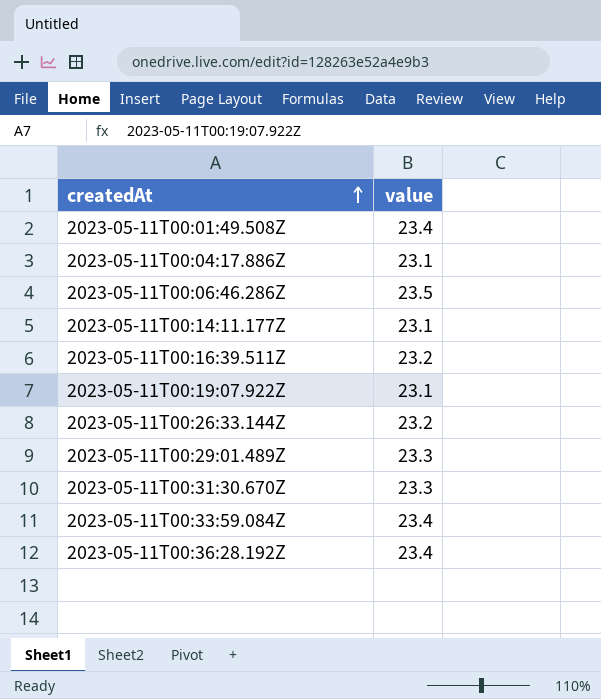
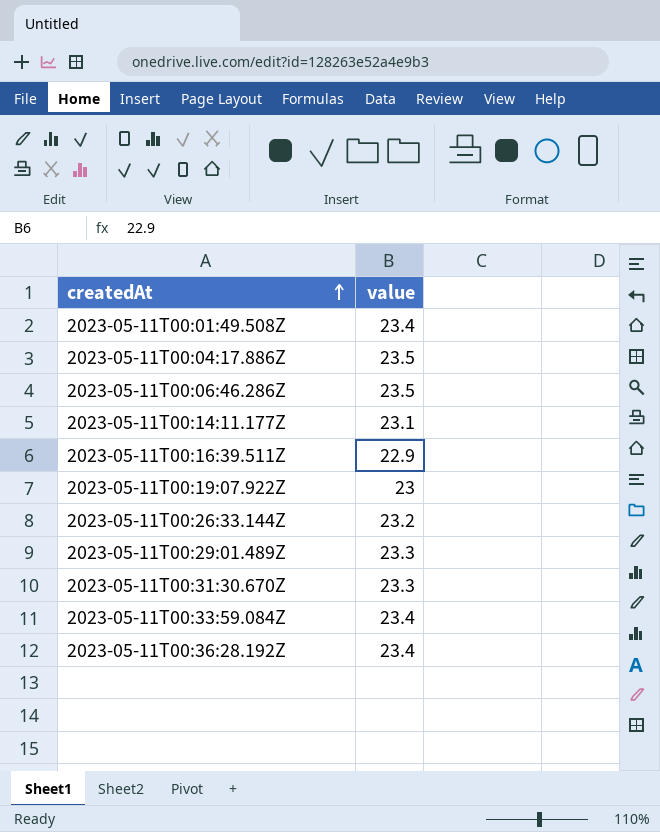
2023-05-11T00:04:17.886Z | value: 23.1 -> 23.5
2023-05-11T00:16:39.511Z | value: 23.2 -> 22.9
2023-05-11T00:19:07.922Z | value: 23.1 -> 23

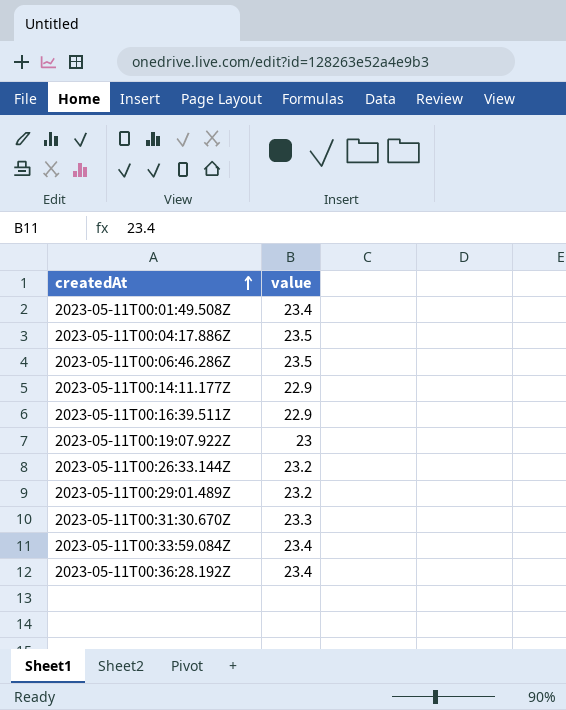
2023-05-11T00:14:11.177Z | value: 23.1 -> 22.9
2023-05-11T00:29:01.489Z | value: 23.3 -> 23.2

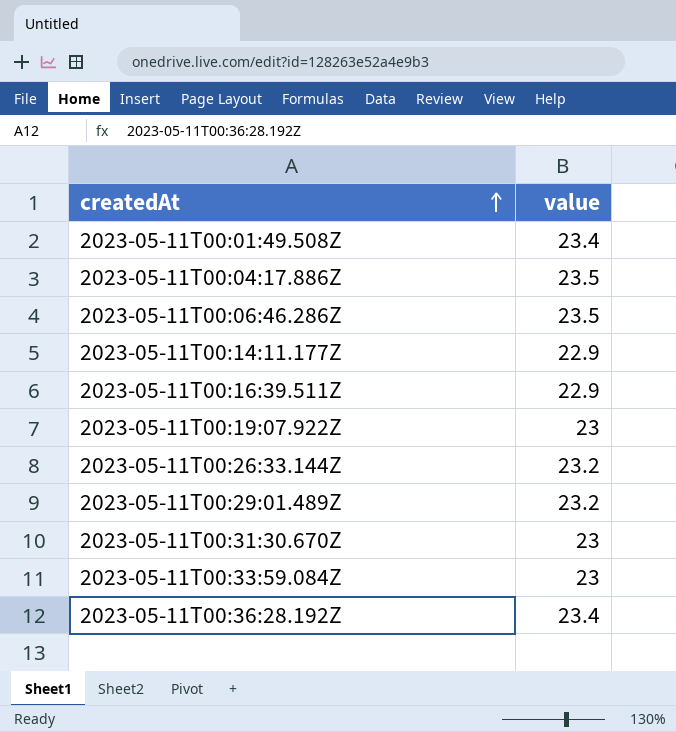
2023-05-11T00:31:30.670Z | value: 23.3 -> 23
2023-05-11T00:33:59.084Z | value: 23.4 -> 23

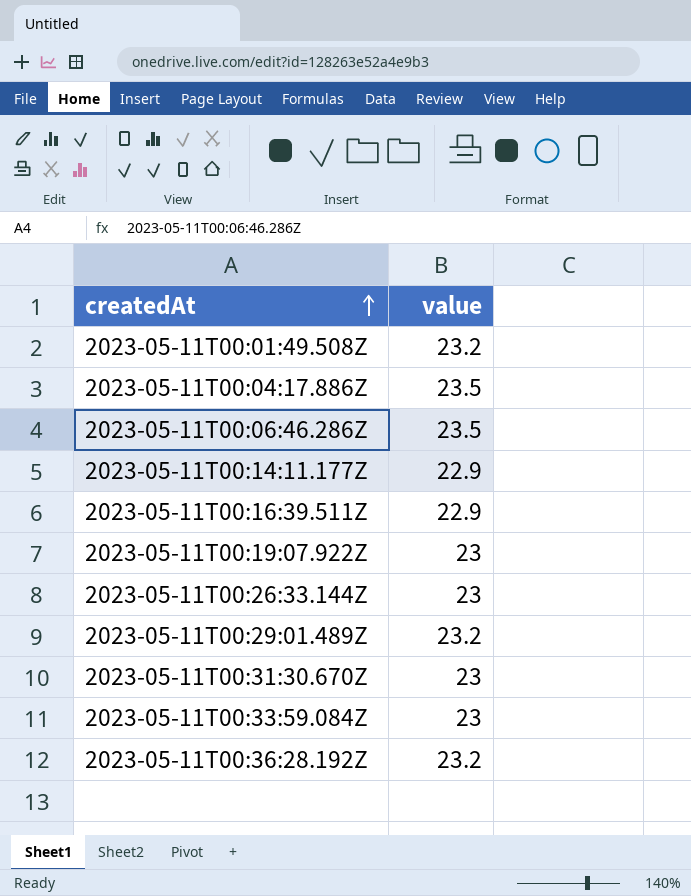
2023-05-11T00:01:49.508Z | value: 23.4 -> 23.2
2023-05-11T00:26:33.144Z | value: 23.2 -> 23
2023-05-11T00:36:28.192Z | value: 23.4 -> 23.2

